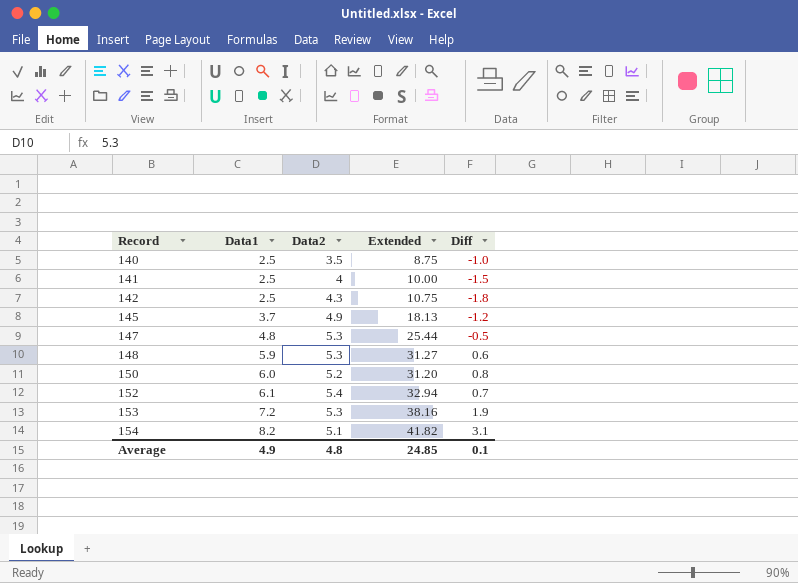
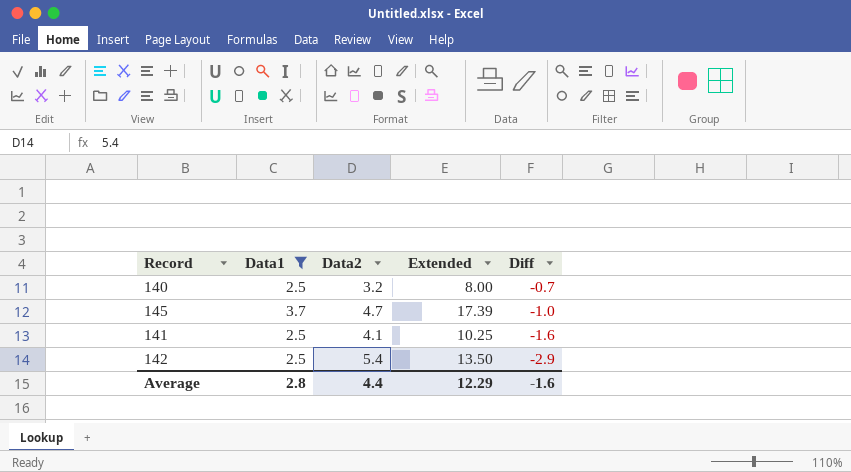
filter: none -> Data1 <= 3.7
row order: Record ascending -> Diff descending
140 | Data2: 3.5 -> 3.2
140 | Extended: 8.75 -> 8.00
140 | Diff: -1.0 -> -0.7
145 | Data2: 4.9 -> 4.7
145 | Extended: 18.13 -> 17.39
145 | Diff: -1.2 -> -1.0
141 | Data2: 4 -> 4.1
141 | Extended: 10.00 -> 10.25
141 | Diff: -1.5 -> -1.6
142 | Data2: 4.3 -> 5.4
142 | Extended: 10.75 -> 13.50
142 | Diff: -1.8 -> -2.9
Average | Data1: 4.9 -> 2.8
Average | Data2: 4.8 -> 4.4
Average | Extended: 24.85 -> 12.29
Average | Diff: 0.1 -> -1.6

